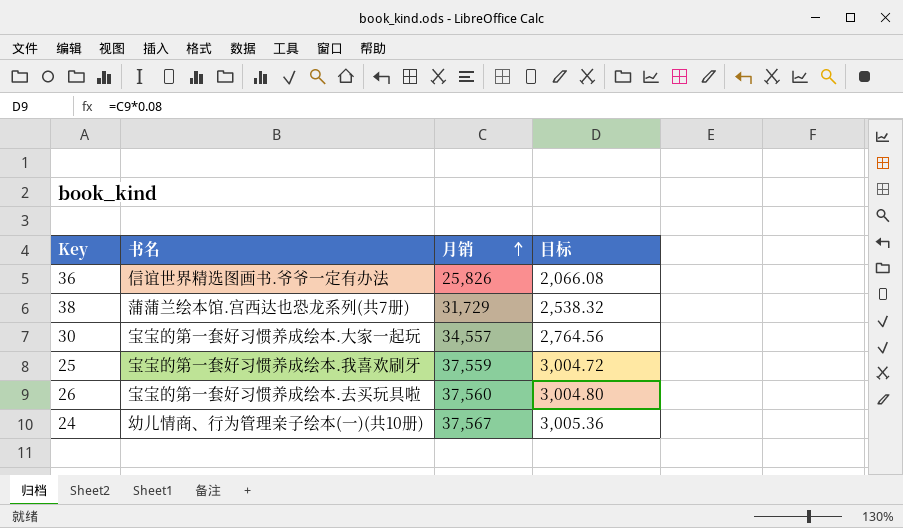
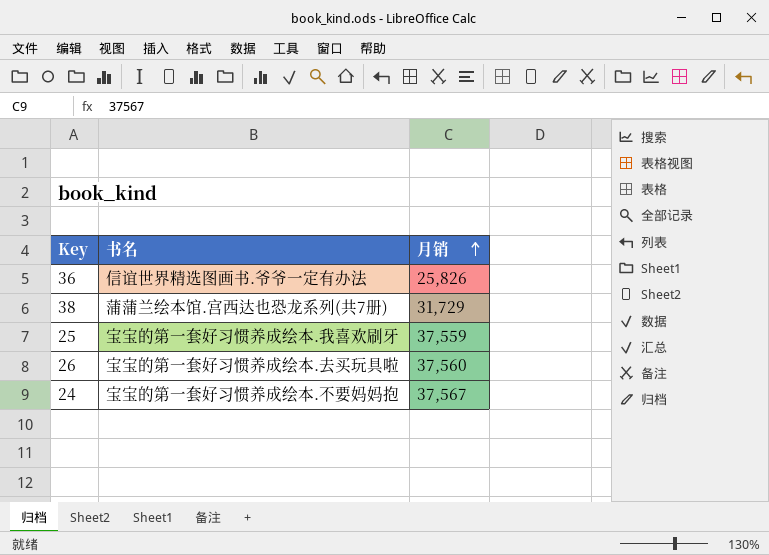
column 目标 | formula: [月销] * 0.08 -> none
row 30: 宝宝的第一套好习惯养成绘本.大家一起玩 | 34,557 | 2,764.56 -> none
24 | 书名: 幼儿情商、行为管理亲子绘本(一)(共10册) -> 宝宝的第一套好习惯养成绘本.不要妈妈抱

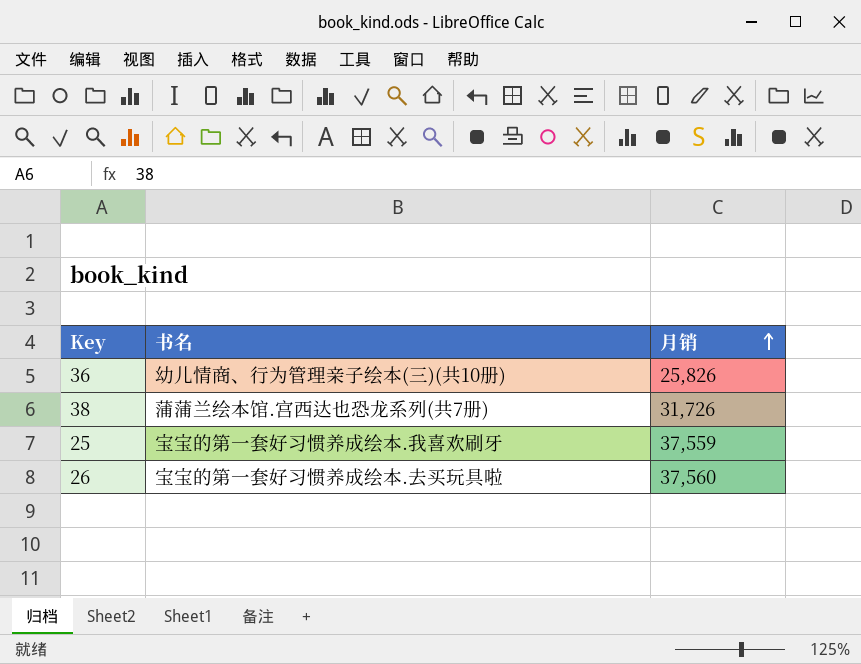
row 24: 宝宝的第一套好习惯养成绘本.不要妈妈抱 | 37,567 -> none
36 | 书名: 信谊世界精选图画书.爷爷一定有办法 -> 幼儿情商、行为管理亲子绘本(三)(共10册)
38 | 月销: 31,729 -> 31,726

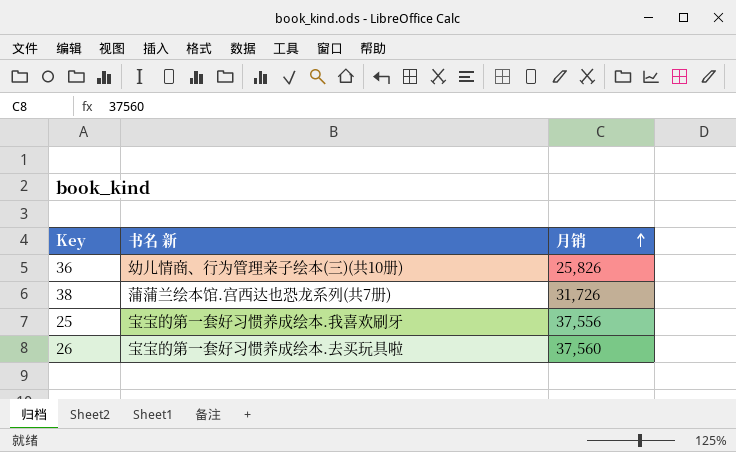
column name: 书名 -> 书名 新
25 | 月销: 37,559 -> 37,556

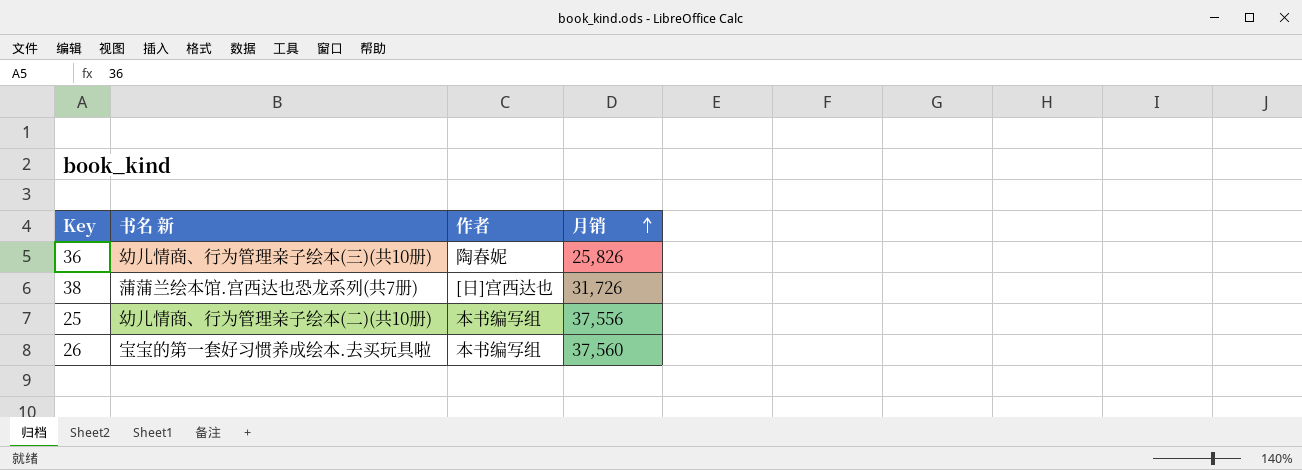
column 作者 | position: none -> 3
25 | 书名 新: 宝宝的第一套好习惯养成绘本.我喜欢刷牙 -> 幼儿情商、行为管理亲子绘本(二)(共10册)

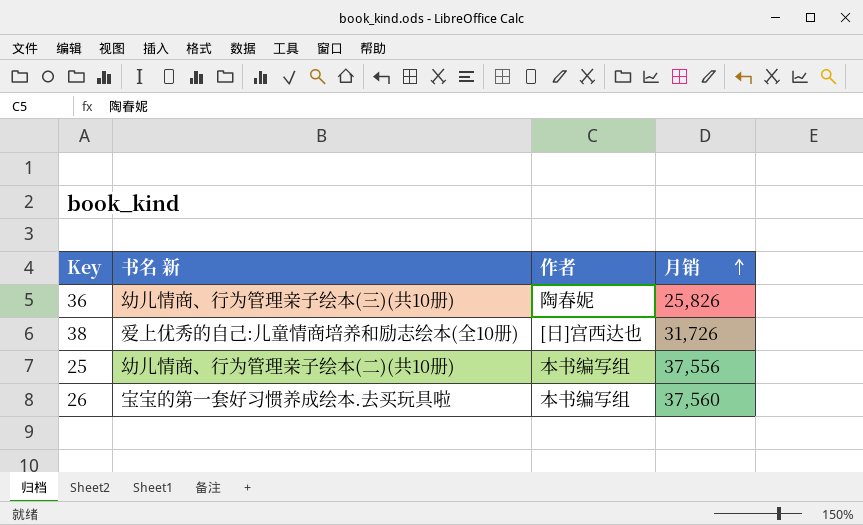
38 | 书名 新: 蒲蒲兰绘本馆.宫西达也恐龙系列(共7册) -> 爱上优秀的自己:儿童情商培养和励志绘本(全10册)

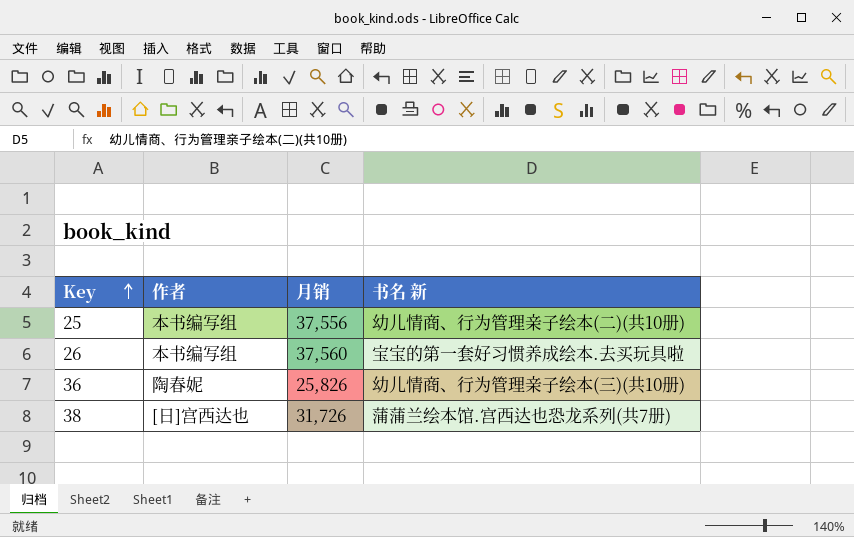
row order: 月销 ascending -> Key ascending
column 书名 新 | position: 2 -> 4
38 | 书名 新: 爱上优秀的自己:儿童情商培养和励志绘本(全10册) -> 蒲蒲兰绘本馆.宫西达也恐龙系列(共7册)

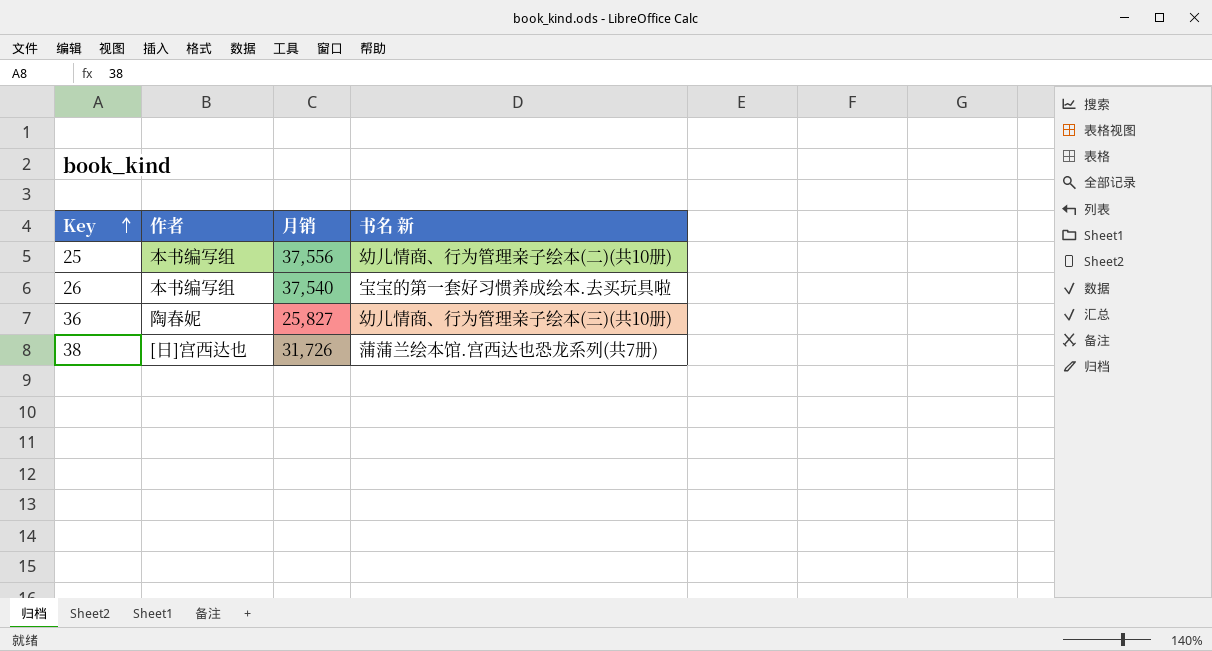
26 | 月销: 37,560 -> 37,540
36 | 月销: 25,826 -> 25,827

